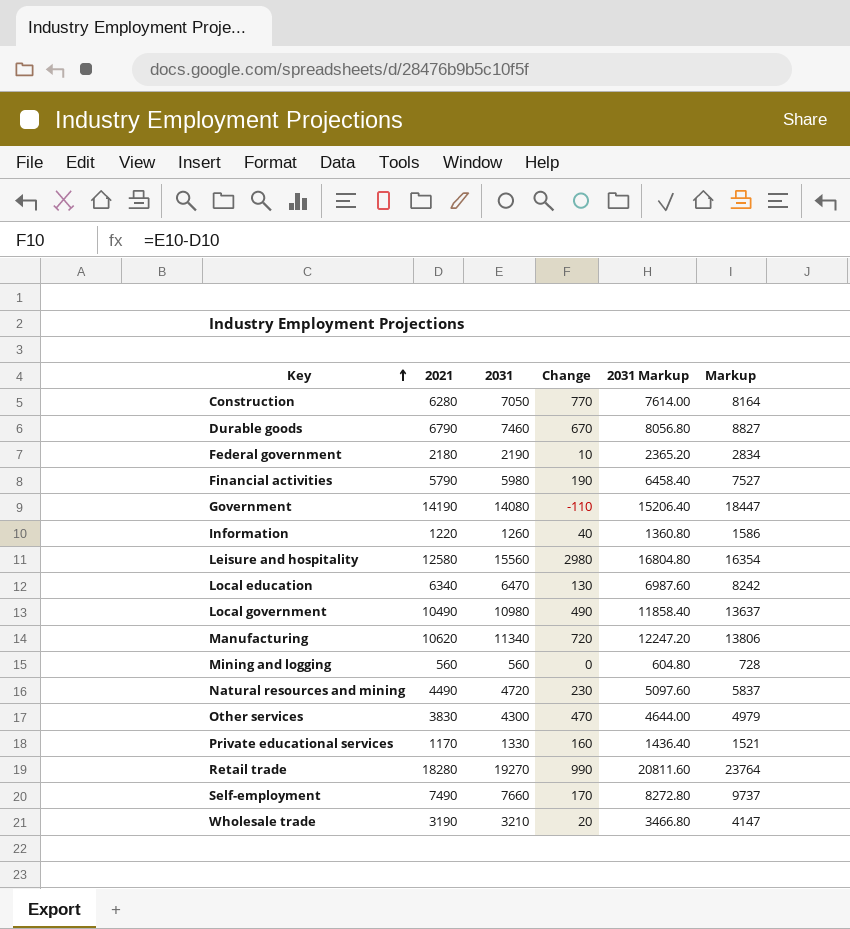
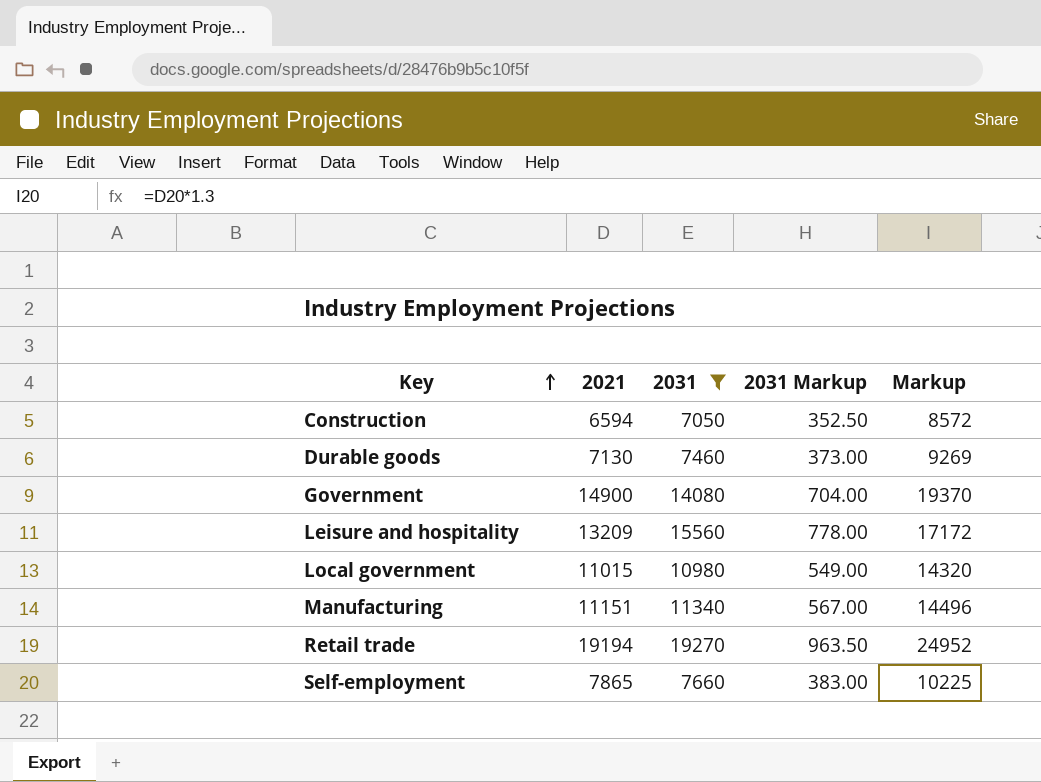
filter: none -> 2031 >= 7050
column Change | formula: [2031] - [2021] -> none
column 2031 Markup | formula: [2031] * 1.08 -> [2031] * 0.05
Construction | 2021: 6280 -> 6594
Construction | Markup: 8164 -> 8572
Durable goods | 2021: 6790 -> 7130
Durable goods | Markup: 8827 -> 9269
Government | 2021: 14190 -> 14900
Government | Markup: 18447 -> 19370
Leisure and hospitality | 2021: 12580 -> 13209
Leisure and hospitality | Markup: 16354 -> 17172
Local government | 2021: 10490 -> 11015
Local government | Markup: 13637 -> 14320
Manufacturing | 2021: 10620 -> 11151
Manufacturing | Markup: 13806 -> 14496
Retail trade | 2021: 18280 -> 19194
Retail trade | Markup: 23764 -> 24952
Self-employment | 2021: 7490 -> 7865
Self-employment | Markup: 9737 -> 10225

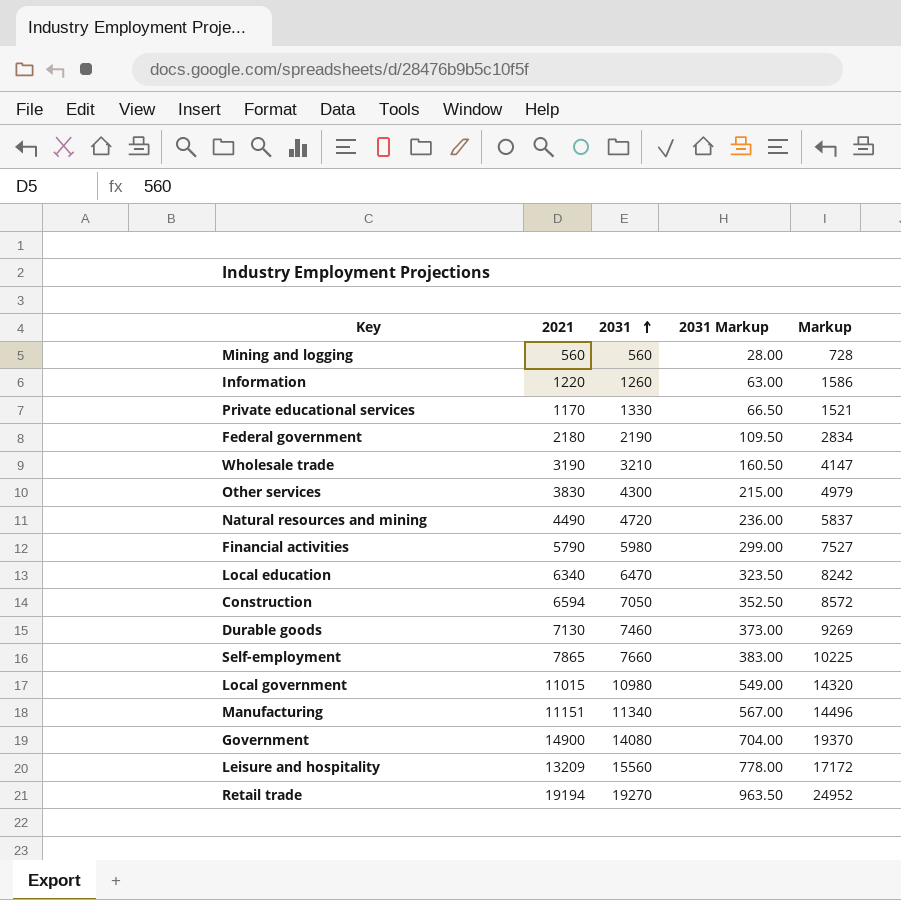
filter: 2031 >= 7050 -> none
row order: Key ascending -> 2031 ascending

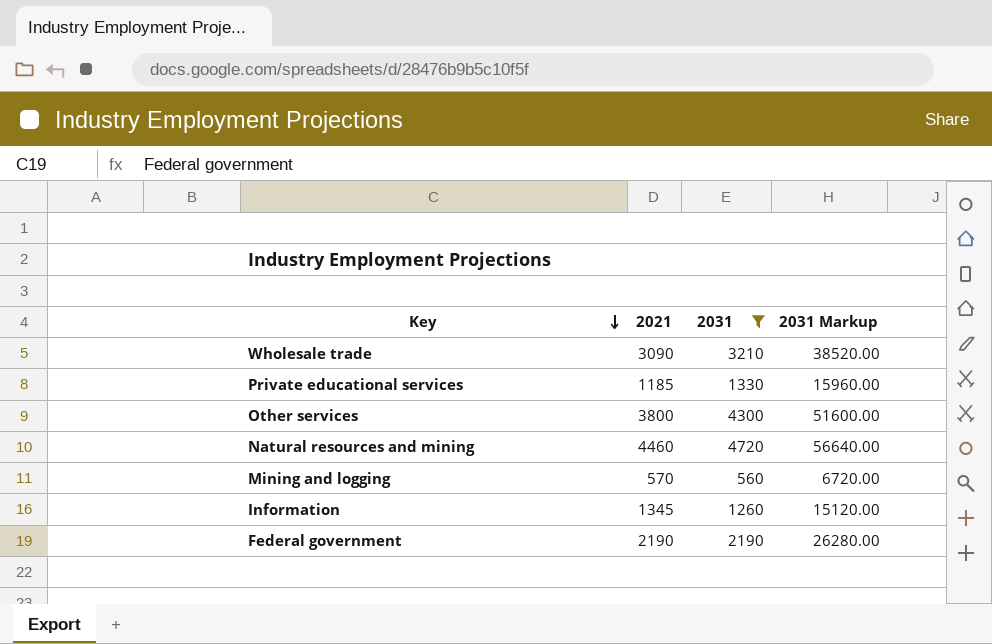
filter: none -> 2031 <= 4720
row order: 2031 ascending -> Key descending
column Markup | formula: [2021] * 1.3 -> none
column 2031 Markup | formula: [2031] * 0.05 -> [2031] * 12
Wholesale trade | 2021: 3190 -> 3090
Private educational services | 2021: 1170 -> 1185
Other services | 2021: 3830 -> 3800
Natural resources and mining | 2021: 4490 -> 4460
Mining and logging | 2021: 560 -> 570
Information | 2021: 1220 -> 1345
Federal government | 2021: 2180 -> 2190

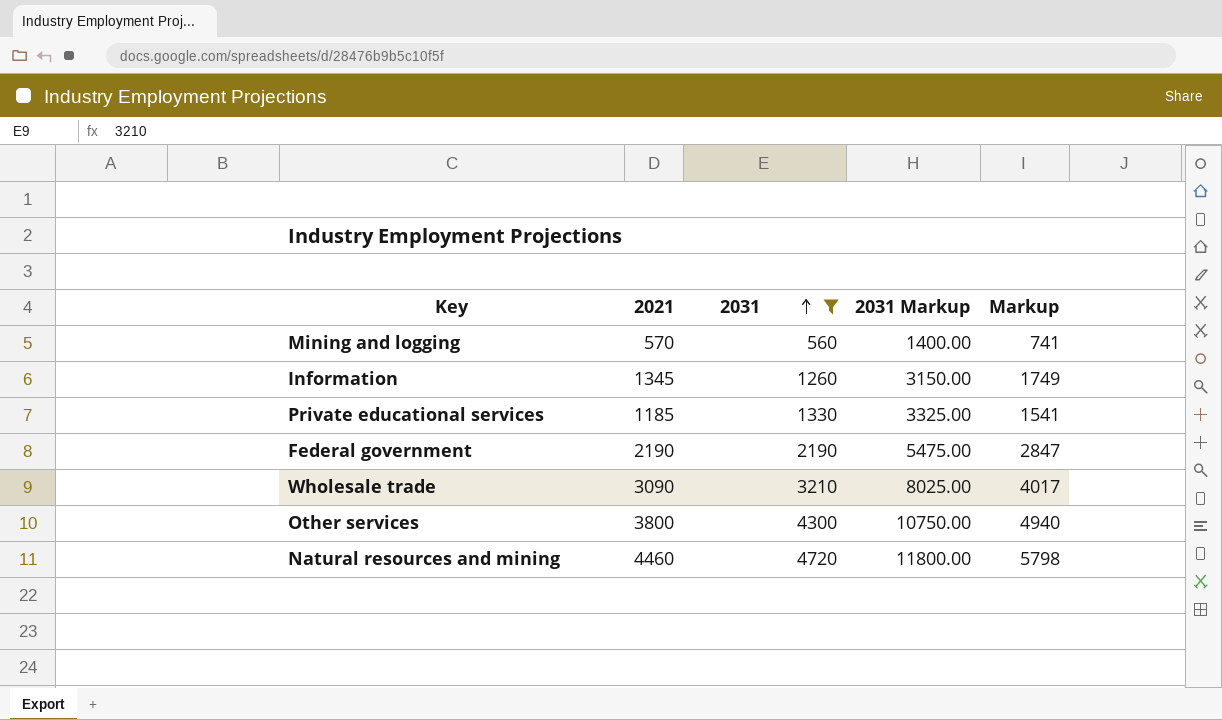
row order: Key descending -> 2031 ascending
column 2031 Markup | formula: [2031] * 12 -> [2031] * 2.5
column Markup | formula: none -> [2021] * 1.3

